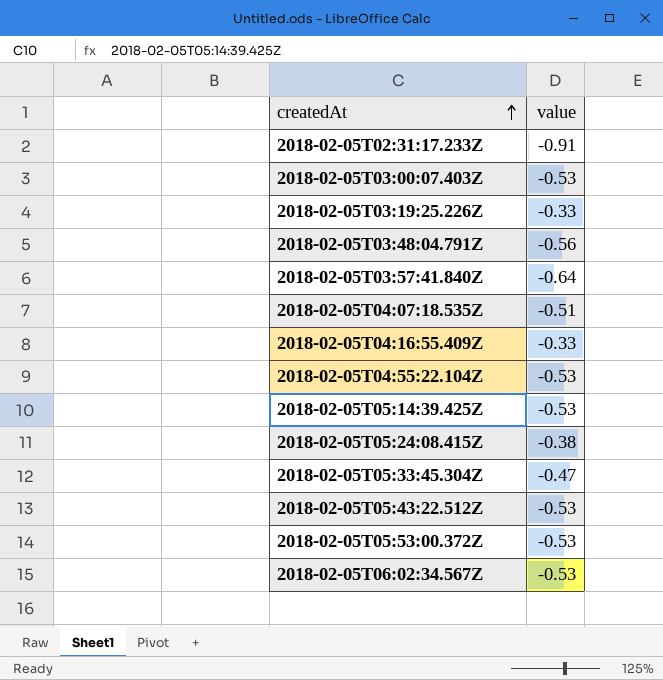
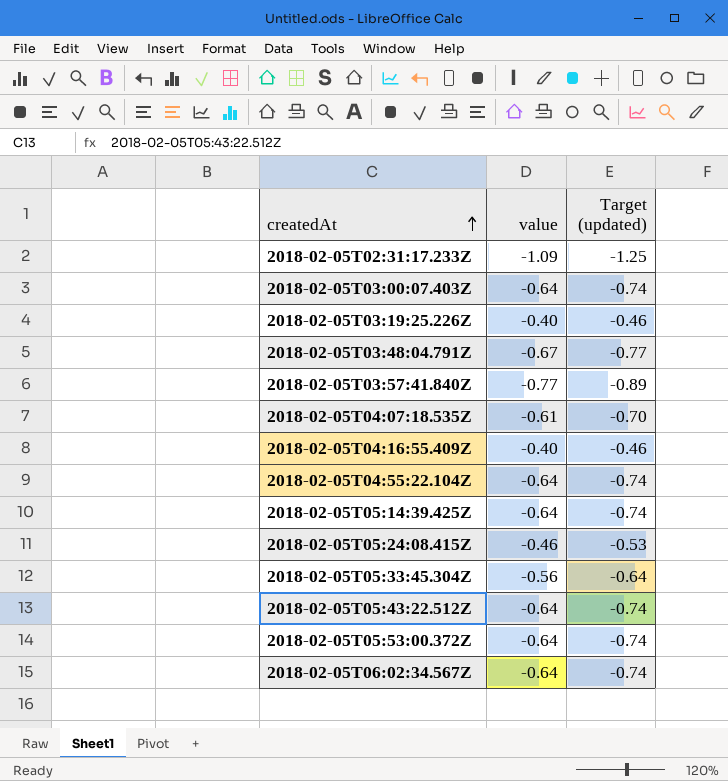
column Target (updated) | formula: none -> [value] * 1.15
2018-02-05T02:31:17.233Z | value: -0.91 -> -1.09
2018-02-05T03:00:07.403Z | value: -0.53 -> -0.64
2018-02-05T03:19:25.226Z | value: -0.33 -> -0.40
2018-02-05T03:48:04.791Z | value: -0.56 -> -0.67
2018-02-05T03:57:41.840Z | value: -0.64 -> -0.77
2018-02-05T04:07:18.535Z | value: -0.51 -> -0.61
2018-02-05T04:16:55.409Z | value: -0.33 -> -0.40
2018-02-05T04:55:22.104Z | value: -0.53 -> -0.64
2018-02-05T05:14:39.425Z | value: -0.53 -> -0.64
2018-02-05T05:24:08.415Z | value: -0.38 -> -0.46
2018-02-05T05:33:45.304Z | value: -0.47 -> -0.56
2018-02-05T05:43:22.512Z | value: -0.53 -> -0.64
2018-02-05T05:53:00.372Z | value: -0.53 -> -0.64
2018-02-05T06:02:34.567Z | value: -0.53 -> -0.64

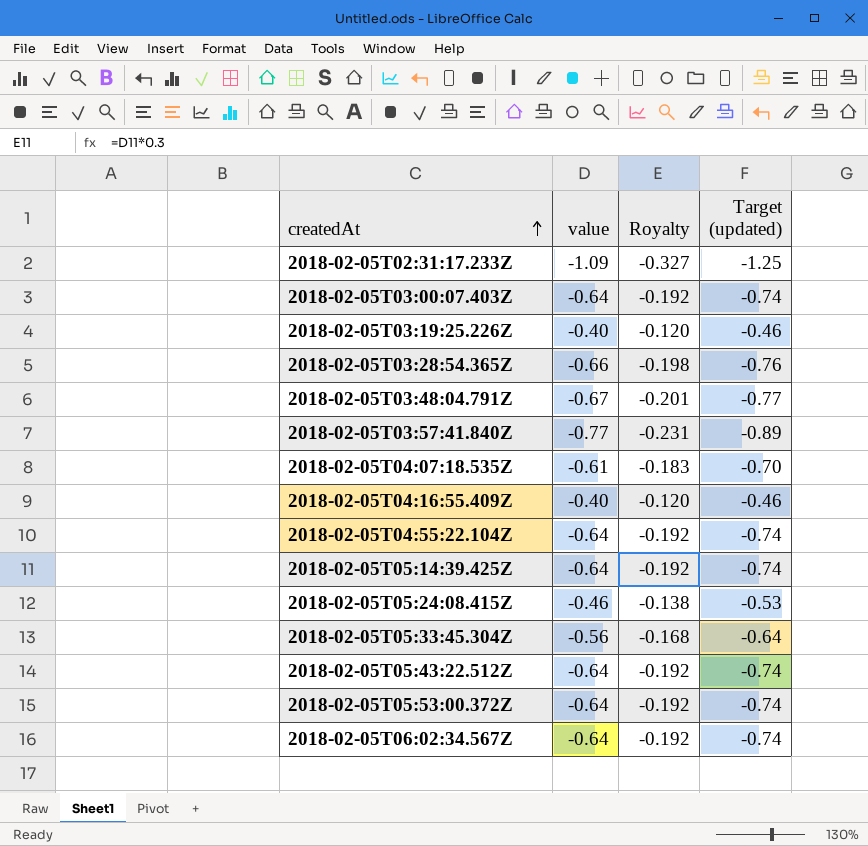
column Royalty | formula: none -> [value] * 0.3
row 2018-02-05T03:28:54.365Z: none -> -0.66 | -0.198 | -0.76

